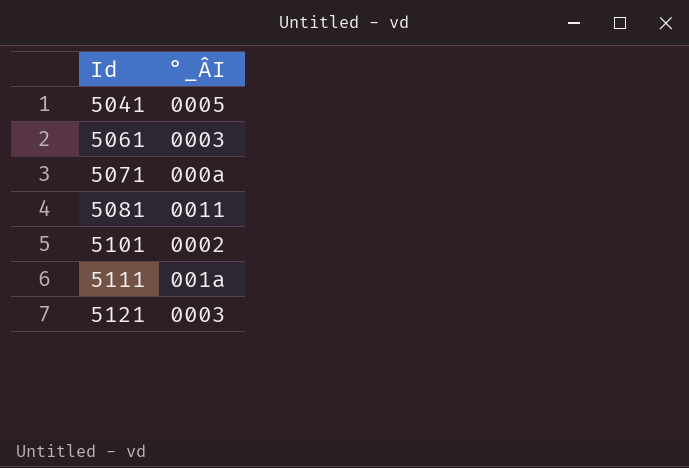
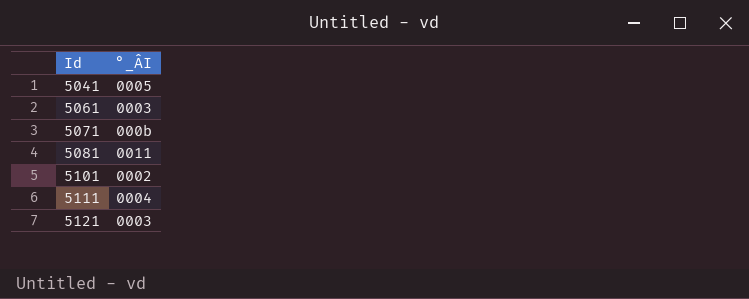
5071 | °_ÂI: 000a -> 000b
5111 | °_ÂI: 001a -> 0004

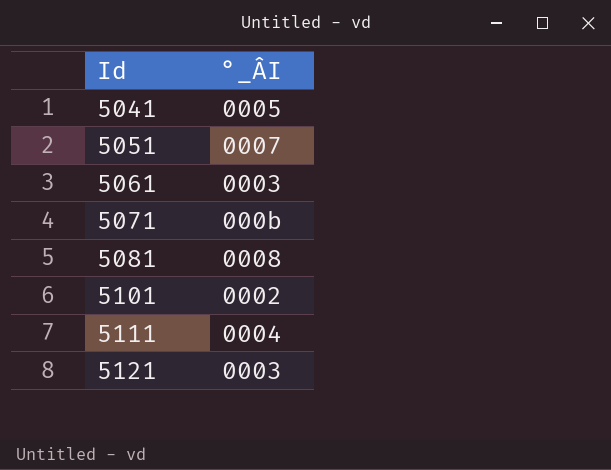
row 5051: none -> 0007
5081 | °_ÂI: 0011 -> 0008

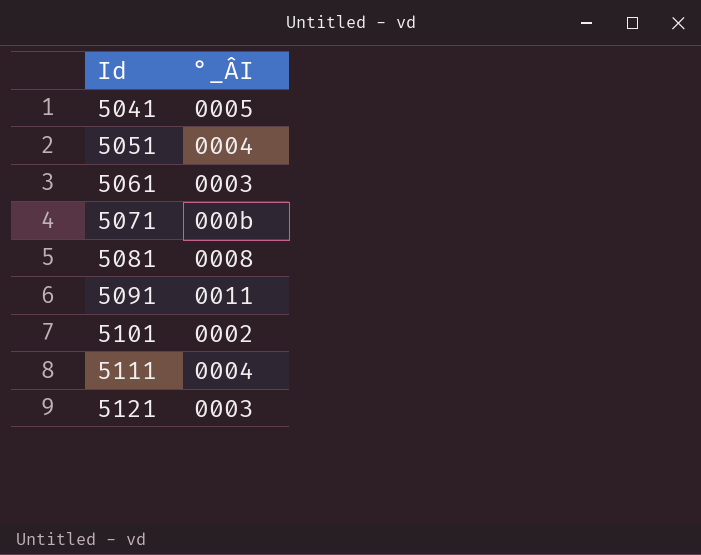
5051 | °_ÂI: 0007 -> 0004
row 5091: none -> 0011

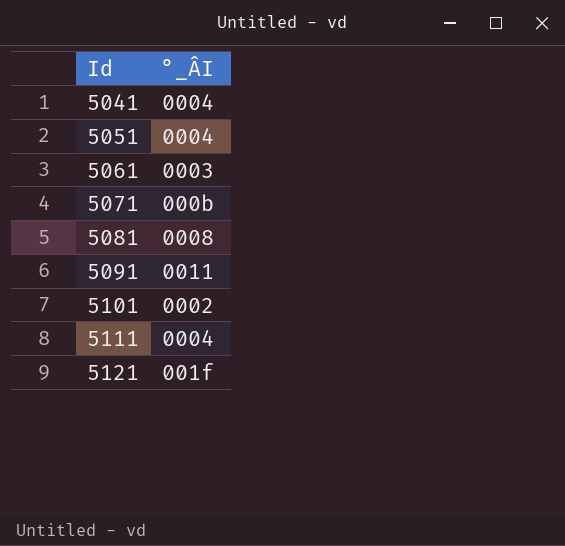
5041 | °_ÂI: 0005 -> 0004
5121 | °_ÂI: 0003 -> 001f

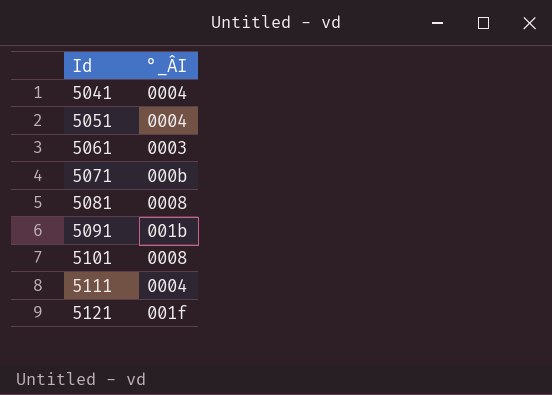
5091 | °_ÂI: 0011 -> 001b
5101 | °_ÂI: 0002 -> 0008

